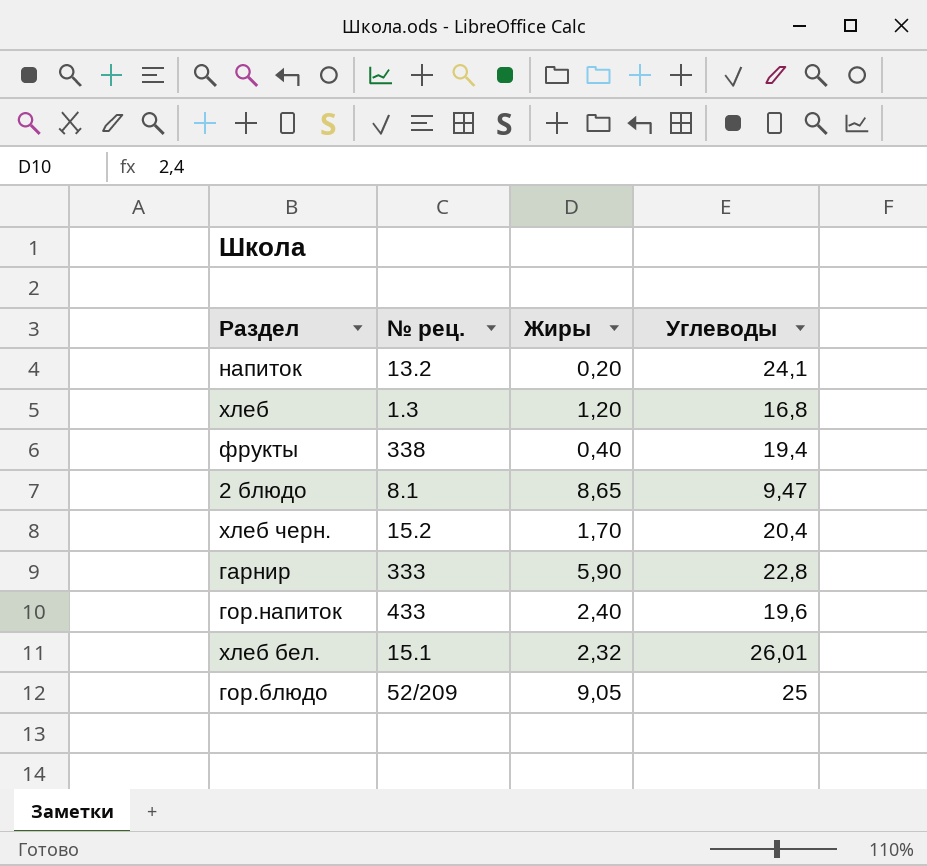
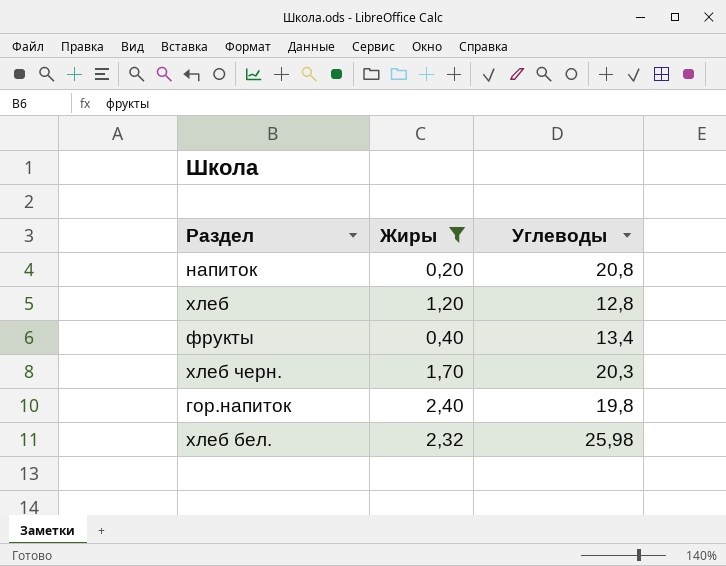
filter: none -> Жиры <= 2,40
column № рец. | position: 2 -> none
напиток | Углеводы: 24,1 -> 20,8
хлеб | Углеводы: 16,8 -> 12,8
фрукты | Углеводы: 19,4 -> 13,4
хлеб черн. | Углеводы: 20,4 -> 20,3
гор.напиток | Углеводы: 19,6 -> 19,8
хлеб бел. | Углеводы: 26,01 -> 25,98

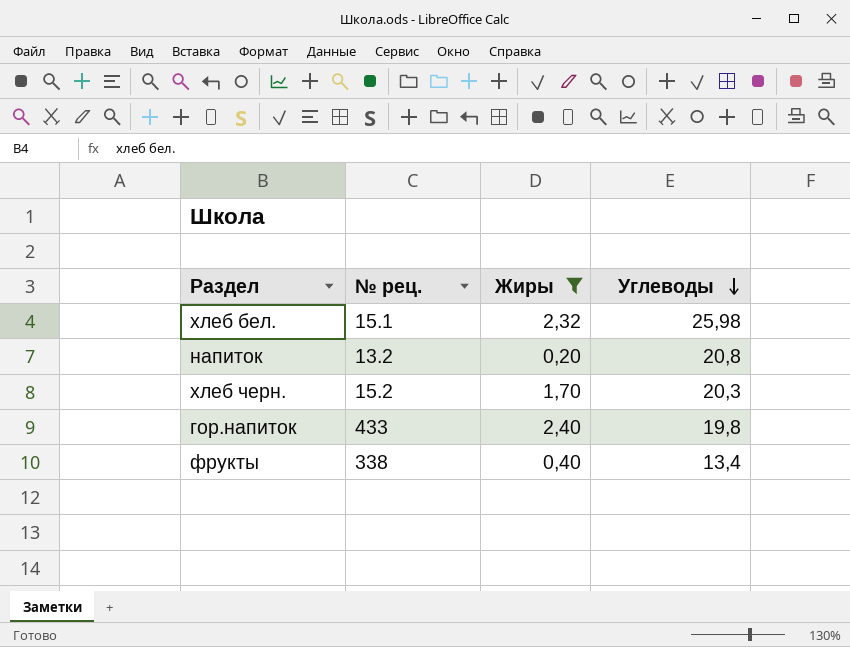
row order: none -> Углеводы descending
column № рец. | position: none -> 2
row хлеб: 1,20 | 12,8 -> none

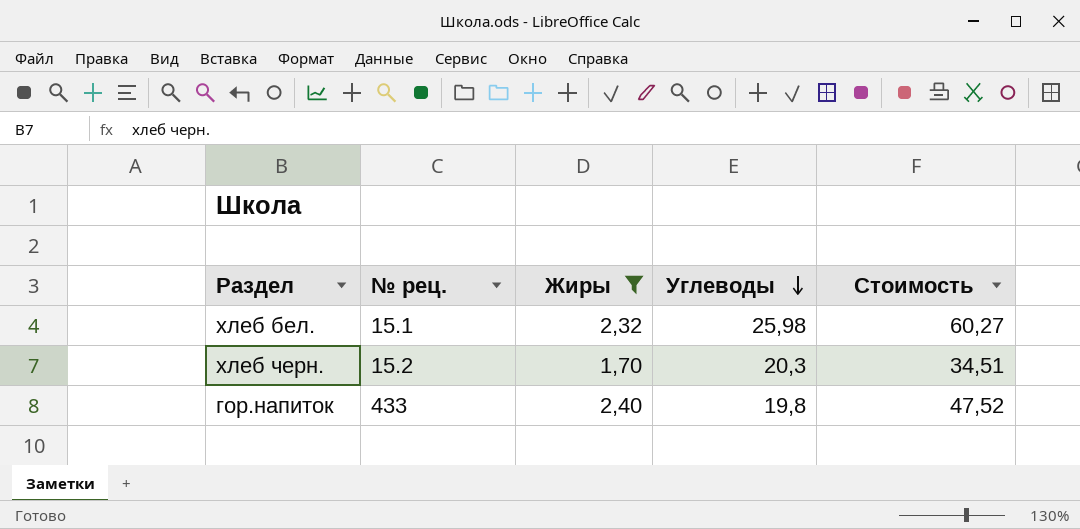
column Стоимость | formula: none -> [Жиры] * [Углеводы]
row напиток: 13.2 | 0,20 | 20,8 -> none
row фрукты: 338 | 0,40 | 13,4 -> none

